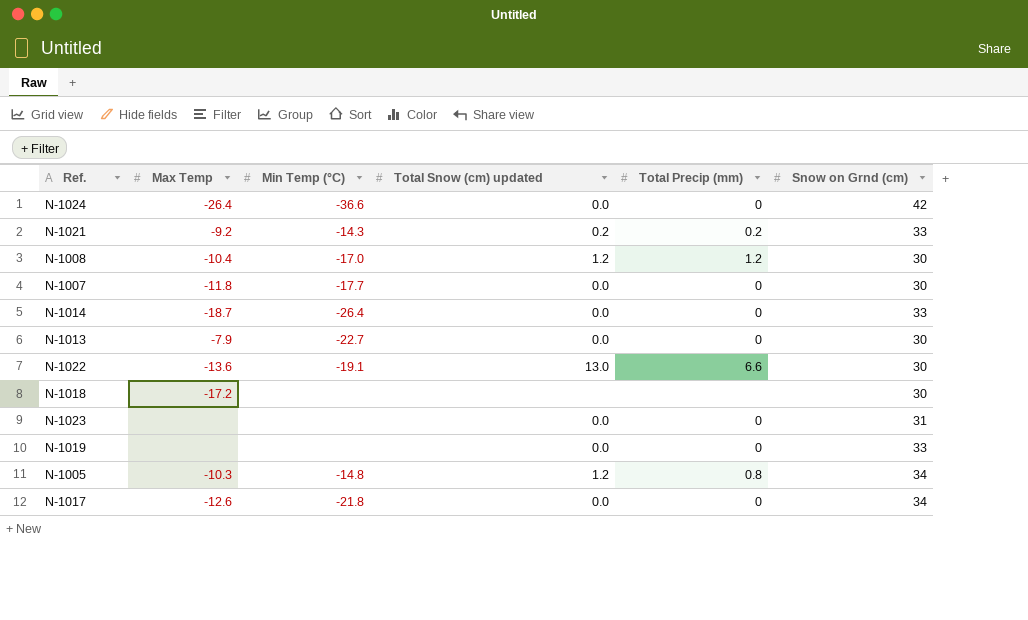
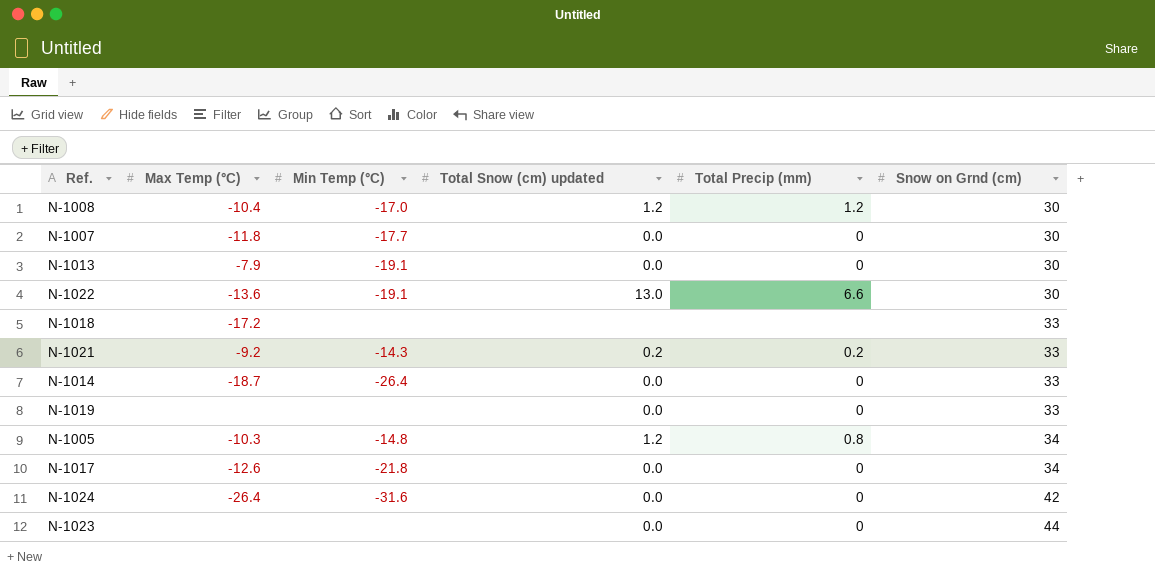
row order: none -> Snow on Grnd (cm) ascending
column name: Max Temp -> Max Temp (°C)
N-1013 | Min Temp (°C): -22.7 -> -19.1
N-1018 | Snow on Grnd (cm): 30 -> 33
N-1024 | Min Temp (°C): -36.6 -> -31.6
N-1023 | Snow on Grnd (cm): 31 -> 44

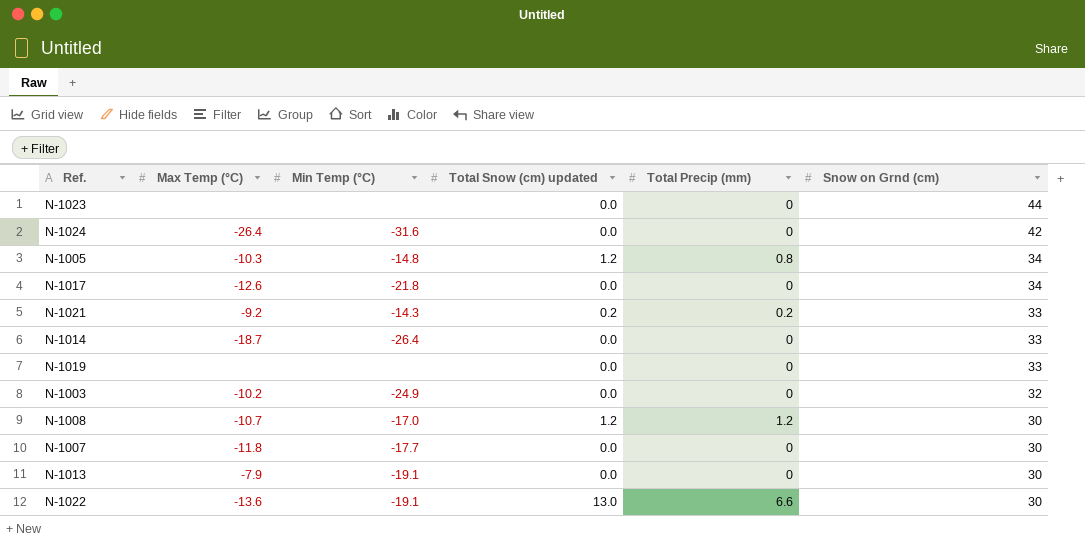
row order: Snow on Grnd (cm) ascending -> Snow on Grnd (cm) descending
row N-1018: -17.2 | none | none | none | 33 -> none
row N-1003: none -> -10.2 | -24.9 | 0.0 | 0 | 32
N-1008 | Max Temp (°C): -10.4 -> -10.7

